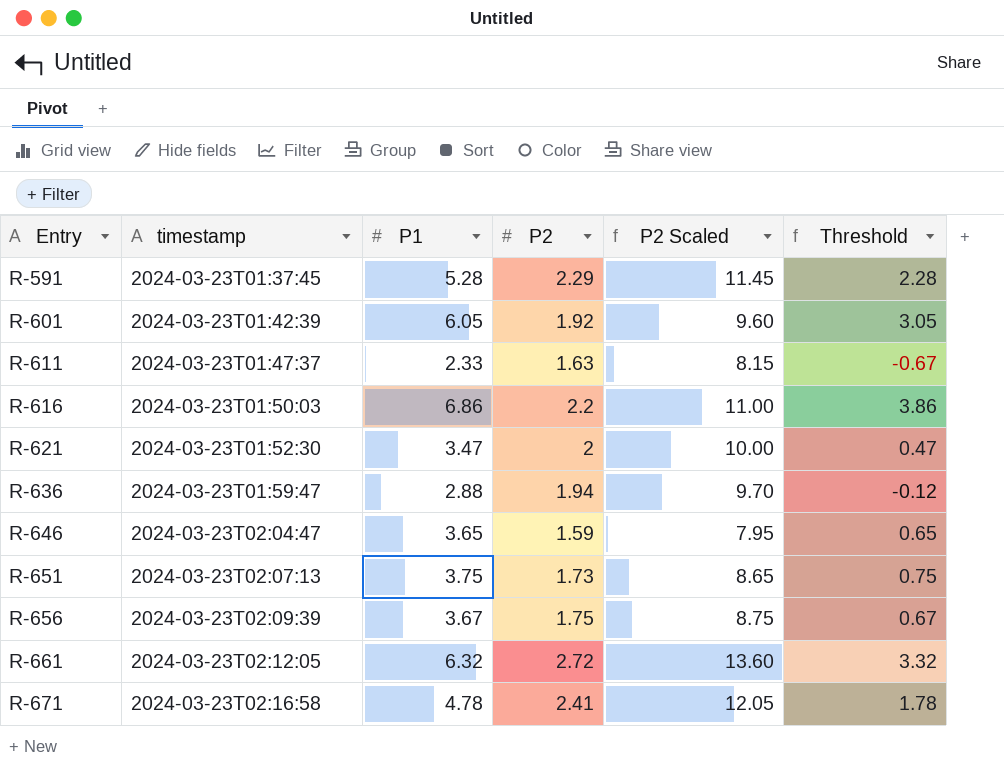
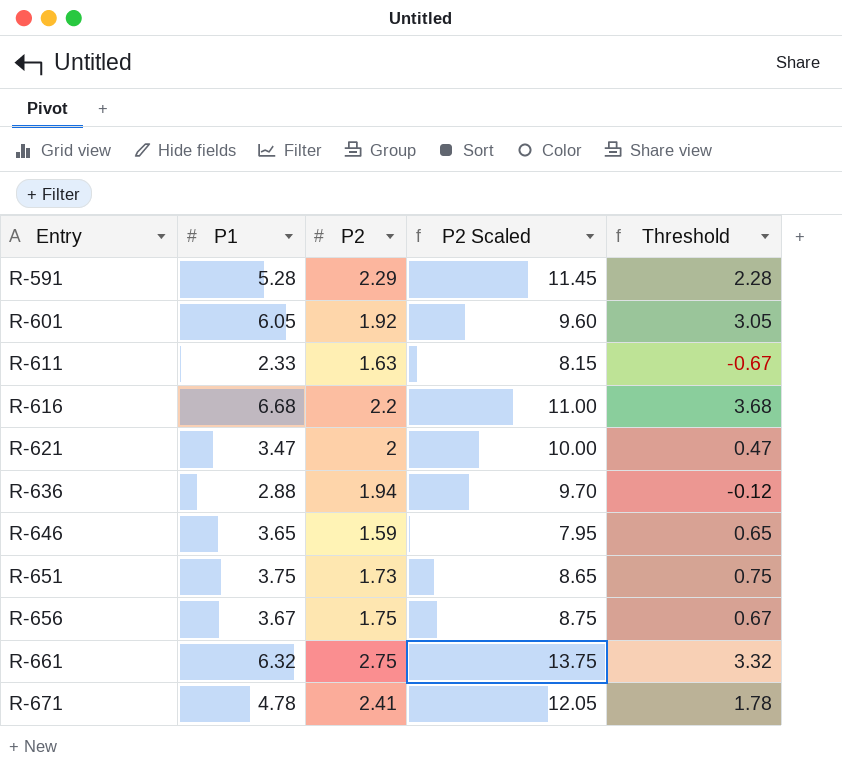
column timestamp | position: 2 -> none
R-616 | P1: 6.86 -> 6.68
R-616 | Threshold: 3.86 -> 3.68
R-661 | P2: 2.72 -> 2.75
R-661 | P2 Scaled: 13.60 -> 13.75

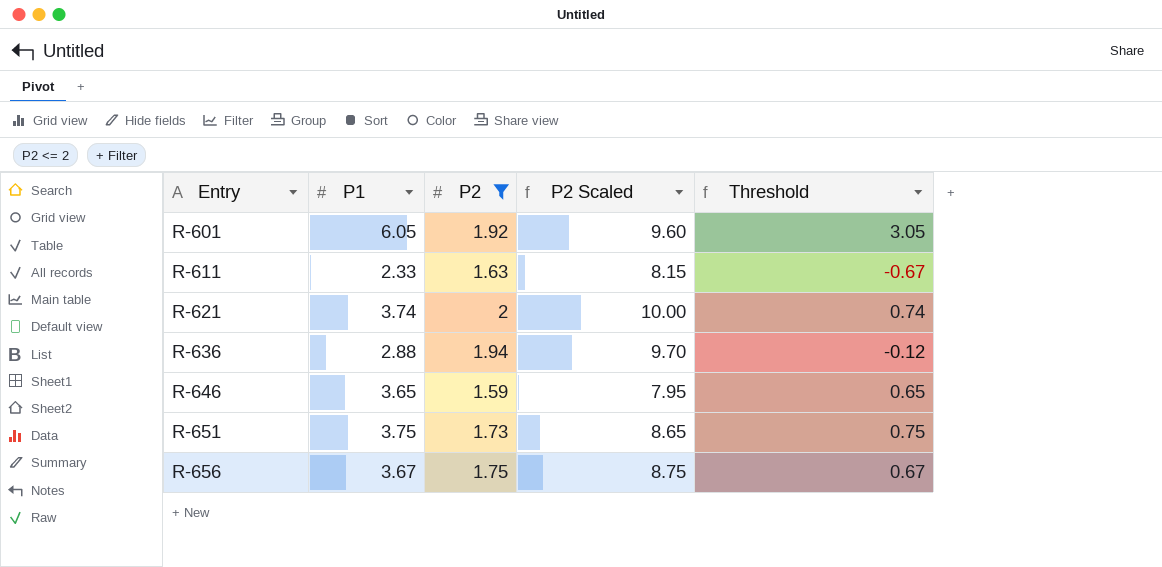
filter: none -> P2 <= 2
R-621 | P1: 3.47 -> 3.74
R-621 | Threshold: 0.47 -> 0.74

